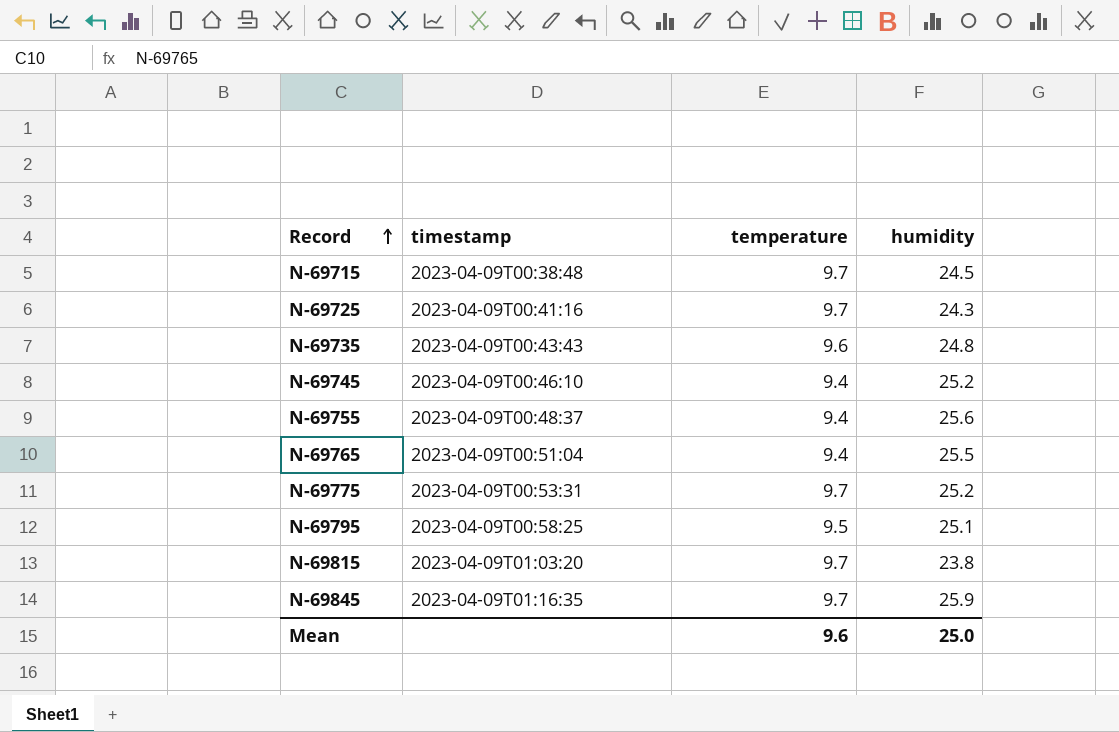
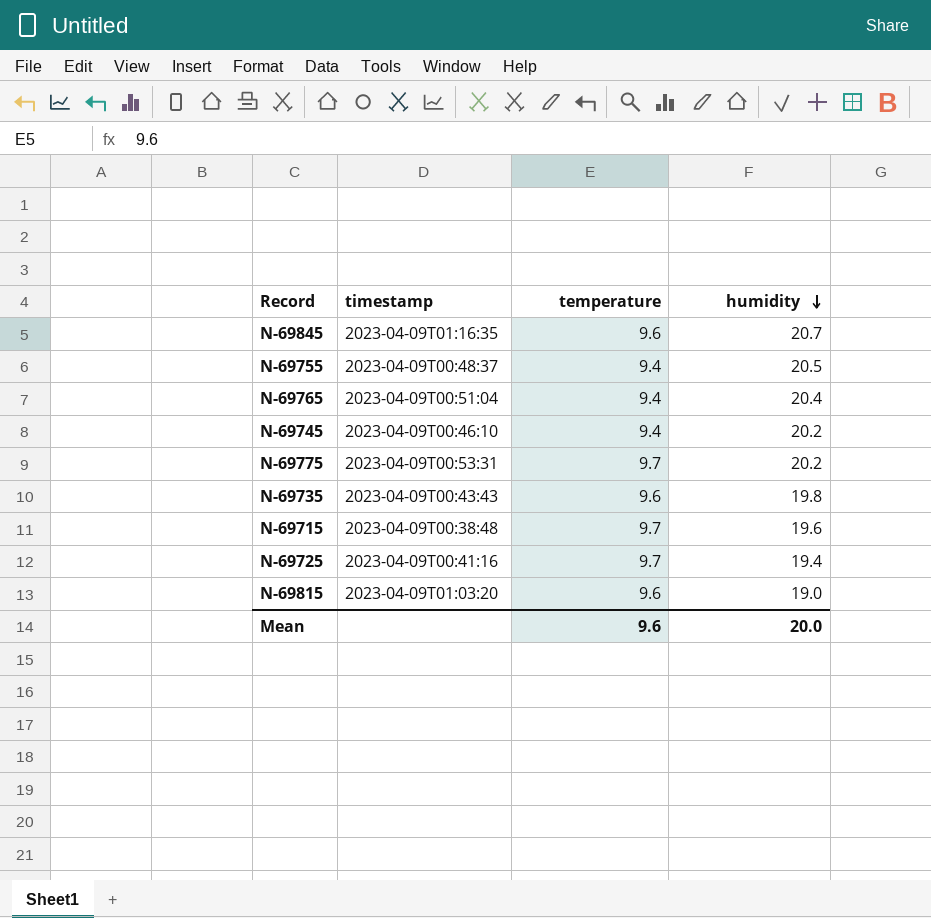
row order: Record ascending -> humidity descending
row N-69795: 2023-04-09T00:58:25 | 9.5 | 25.1 -> none
N-69845 | temperature: 9.7 -> 9.6
N-69845 | humidity: 25.9 -> 20.7
N-69755 | humidity: 25.6 -> 20.5
N-69765 | humidity: 25.5 -> 20.4
N-69745 | humidity: 25.2 -> 20.2
N-69775 | humidity: 25.2 -> 20.2
N-69735 | humidity: 24.8 -> 19.8
N-69715 | humidity: 24.5 -> 19.6
N-69725 | humidity: 24.3 -> 19.4
N-69815 | temperature: 9.7 -> 9.6
N-69815 | humidity: 23.8 -> 19.0
Mean | humidity: 25.0 -> 20.0

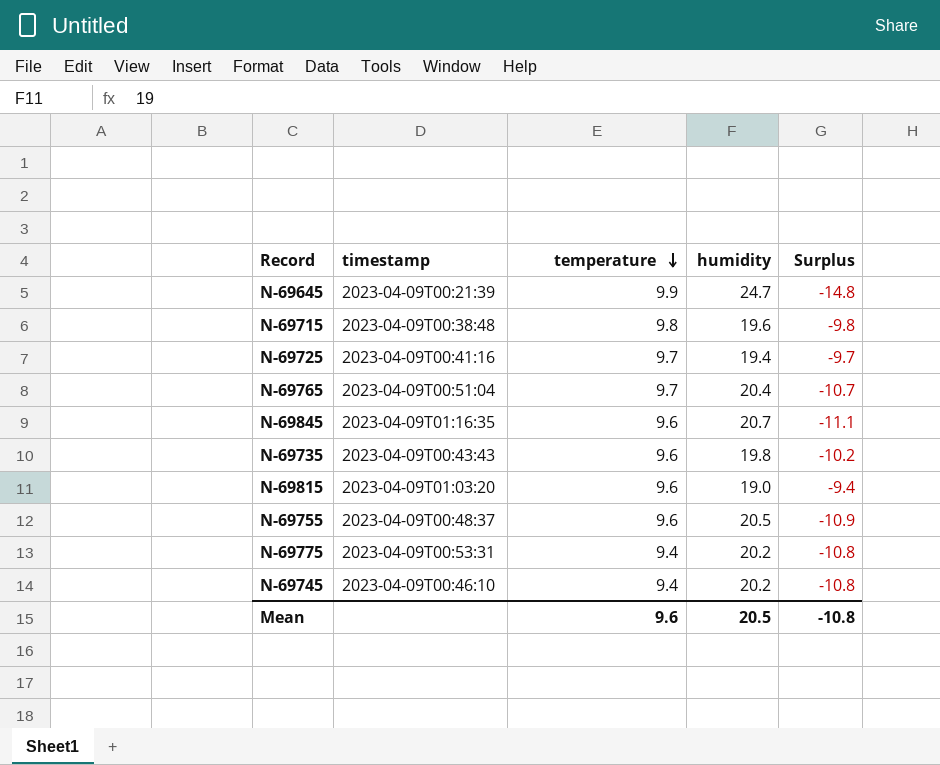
row order: humidity descending -> temperature descending
column Surplus | formula: none -> [temperature] - [humidity]
row N-69645: none -> 2023-04-09T00:21:39 | 9.9 | 24.7 | -14.8
N-69715 | temperature: 9.7 -> 9.8
N-69765 | temperature: 9.4 -> 9.7
N-69755 | temperature: 9.4 -> 9.6
N-69775 | temperature: 9.7 -> 9.4
Mean | humidity: 20.0 -> 20.5

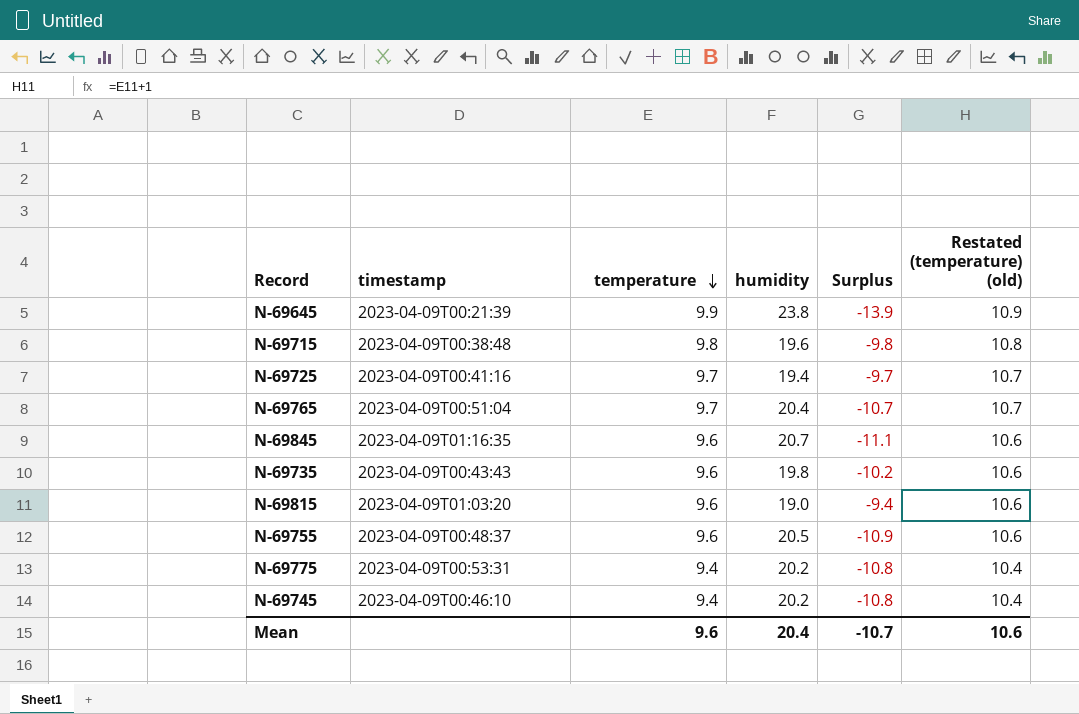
column Restated (temperature) (old) | formula: none -> [temperature] + 1
N-69645 | humidity: 24.7 -> 23.8
N-69645 | Surplus: -14.8 -> -13.9
Mean | humidity: 20.5 -> 20.4
Mean | Surplus: -10.8 -> -10.7

